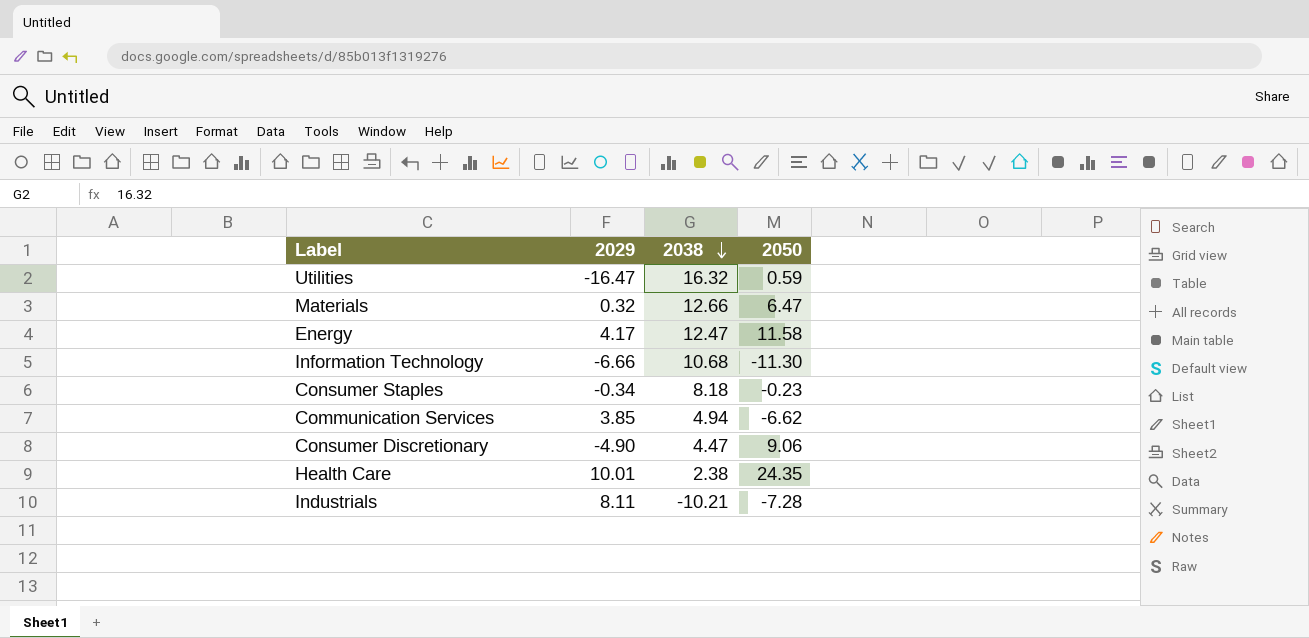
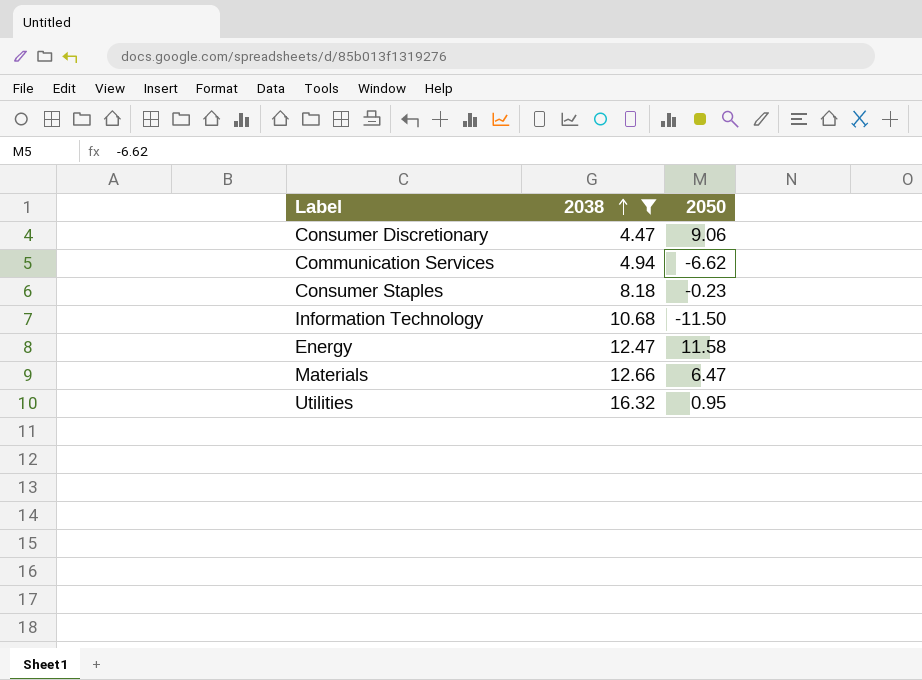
filter: none -> 2038 >= 4.47
row order: 2038 descending -> 2038 ascending
column 2029 | position: 2 -> none
Information Technology | 2050: -11.30 -> -11.50
Utilities | 2050: 0.59 -> 0.95

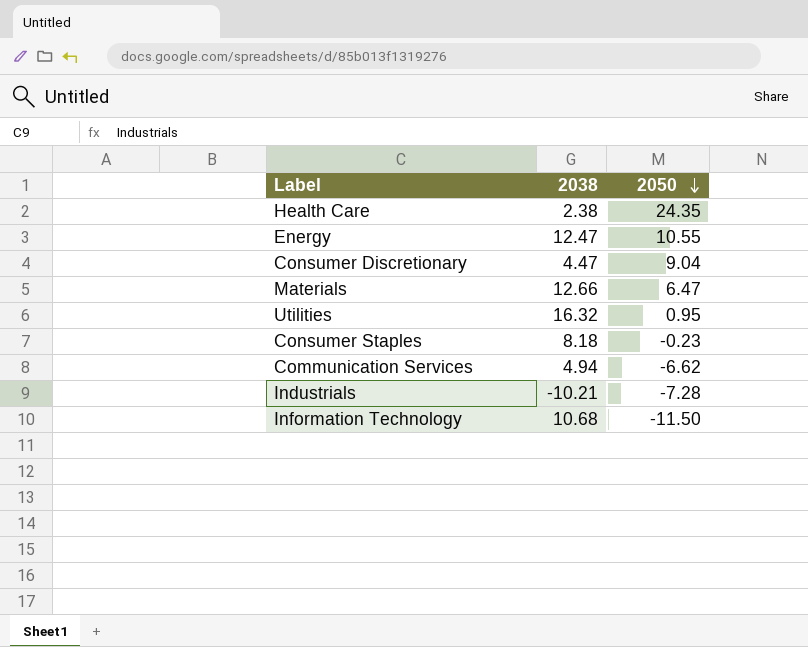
filter: 2038 >= 4.47 -> none
row order: 2038 ascending -> 2050 descending
Energy | 2050: 11.58 -> 10.55
Consumer Discretionary | 2050: 9.06 -> 9.04

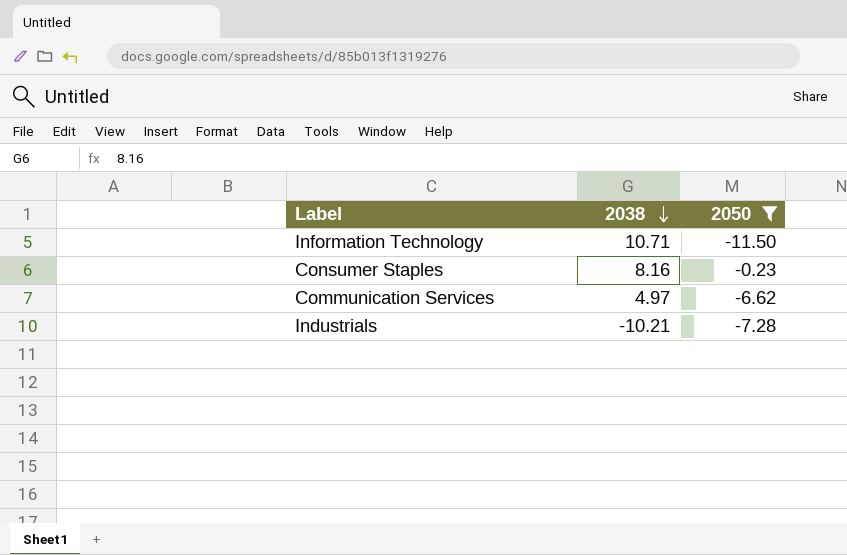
filter: none -> 2050 <= -0.23
row order: 2050 descending -> 2038 descending
Information Technology | 2038: 10.68 -> 10.71
Consumer Staples | 2038: 8.18 -> 8.16
Communication Services | 2038: 4.94 -> 4.97

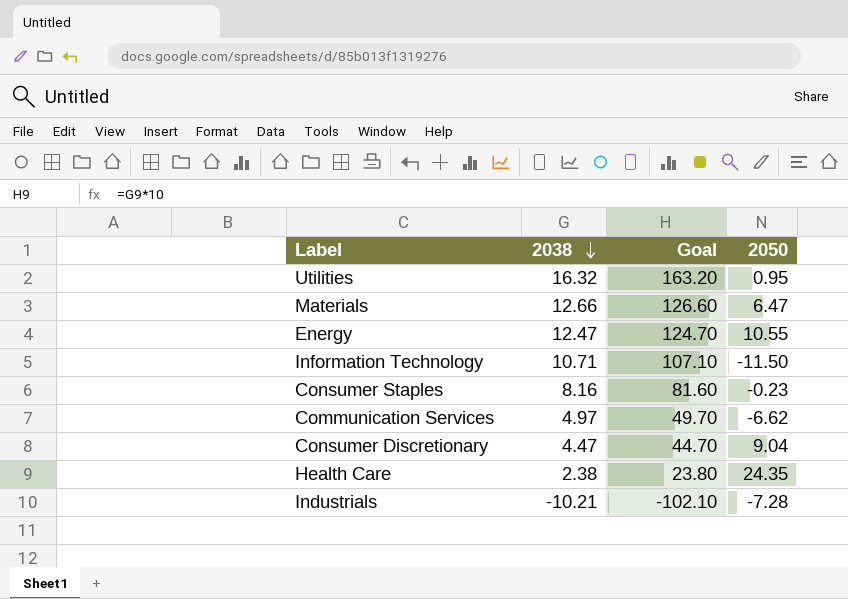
filter: 2050 <= -0.23 -> none
column Goal | formula: none -> [2038] * 10

